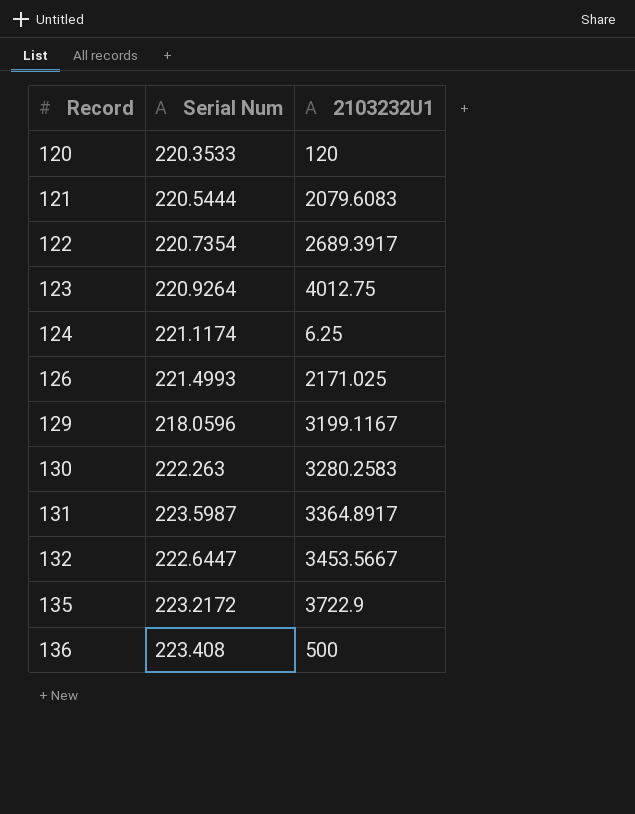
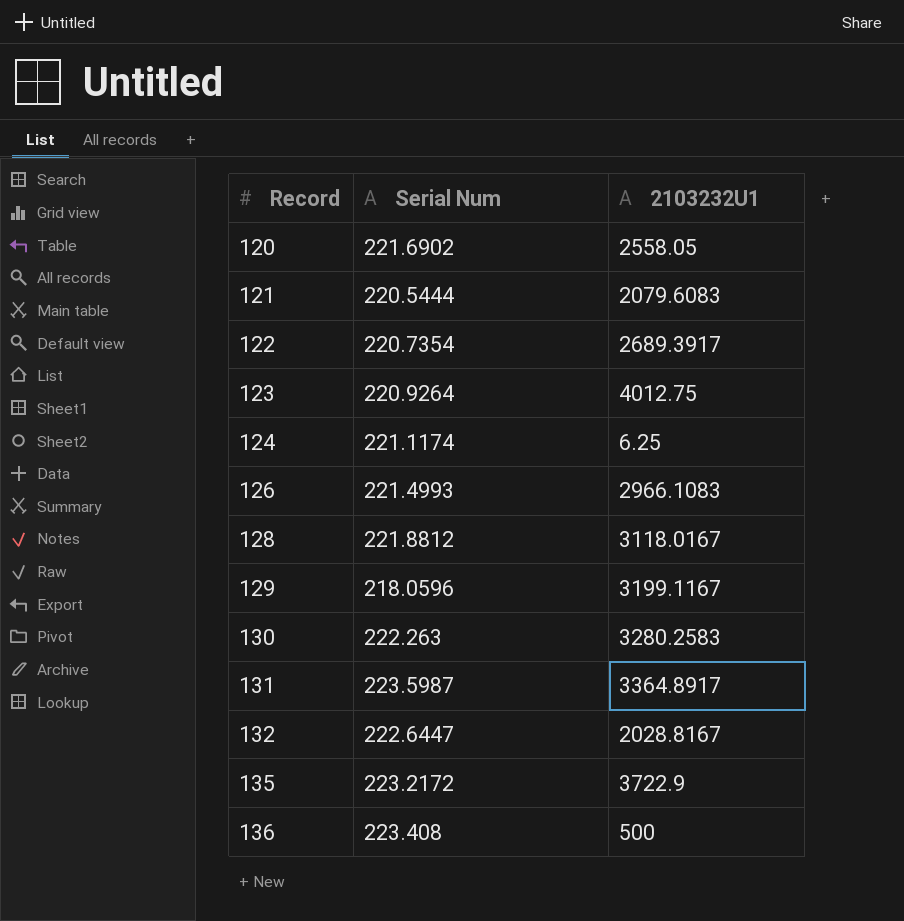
120 | Serial Num: 220.3533 -> 221.6902
120 | 2103232U1: 120 -> 2558.05
126 | 2103232U1: 2171.025 -> 2966.1083
row 128: none -> 221.8812 | 3118.0167
132 | 2103232U1: 3453.5667 -> 2028.8167

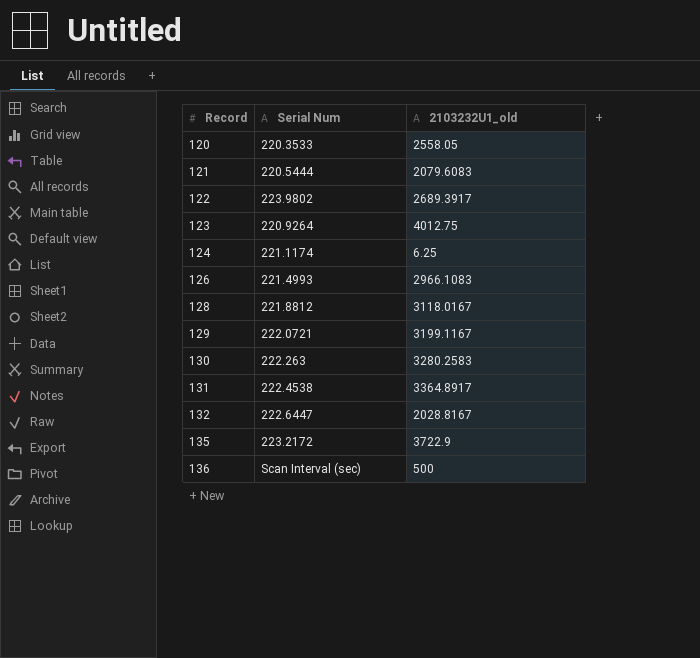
column name: 2103232U1 -> 2103232U1_old
120 | Serial Num: 221.6902 -> 220.3533
122 | Serial Num: 220.7354 -> 223.9802
129 | Serial Num: 218.0596 -> 222.0721
131 | Serial Num: 223.5987 -> 222.4538
136 | Serial Num: 223.408 -> Scan Interval (sec)

